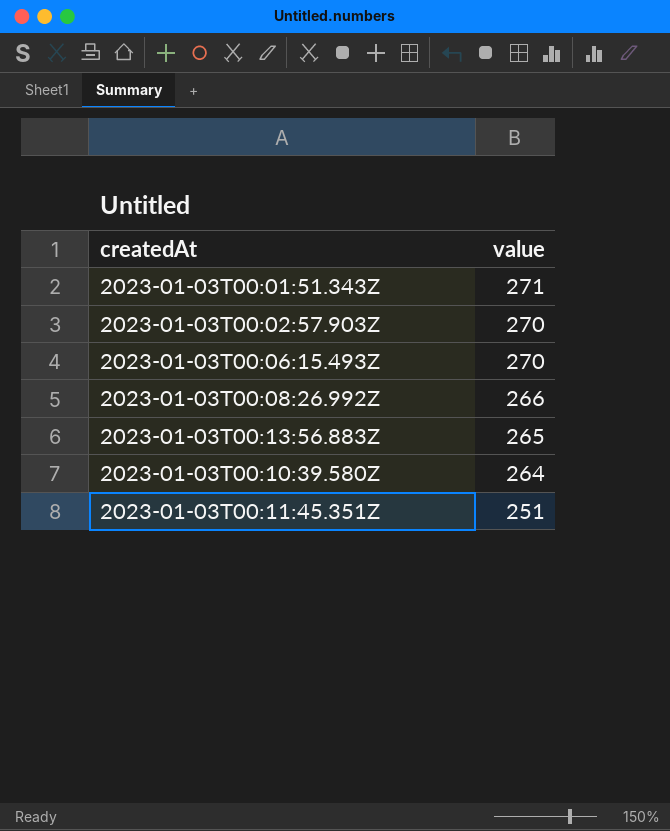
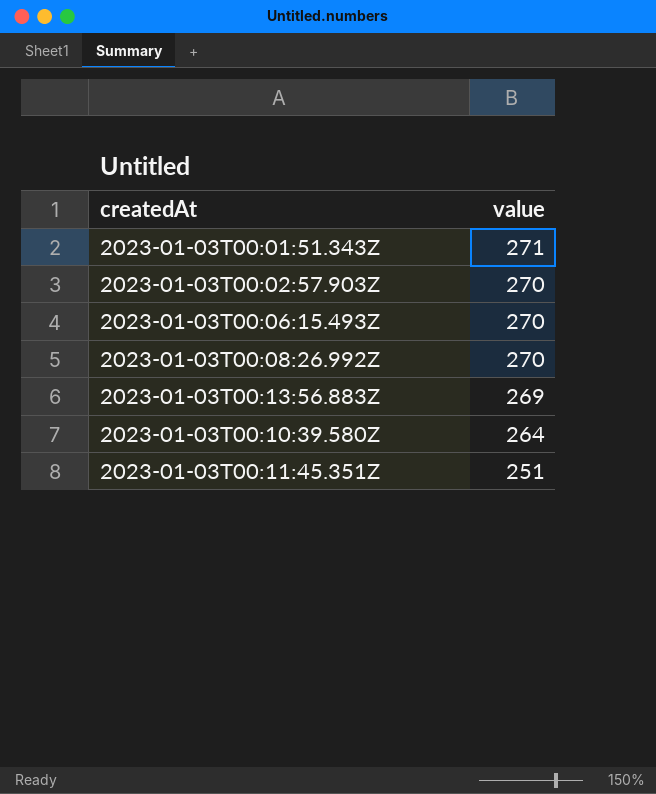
2023-01-03T00:08:26.992Z | value: 266 -> 270
2023-01-03T00:13:56.883Z | value: 265 -> 269

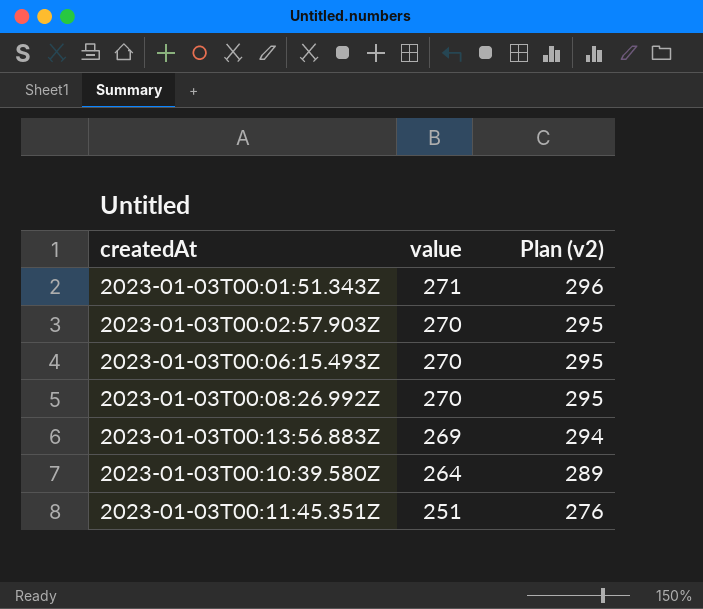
column Plan (v2) | formula: none -> [value] + 25

